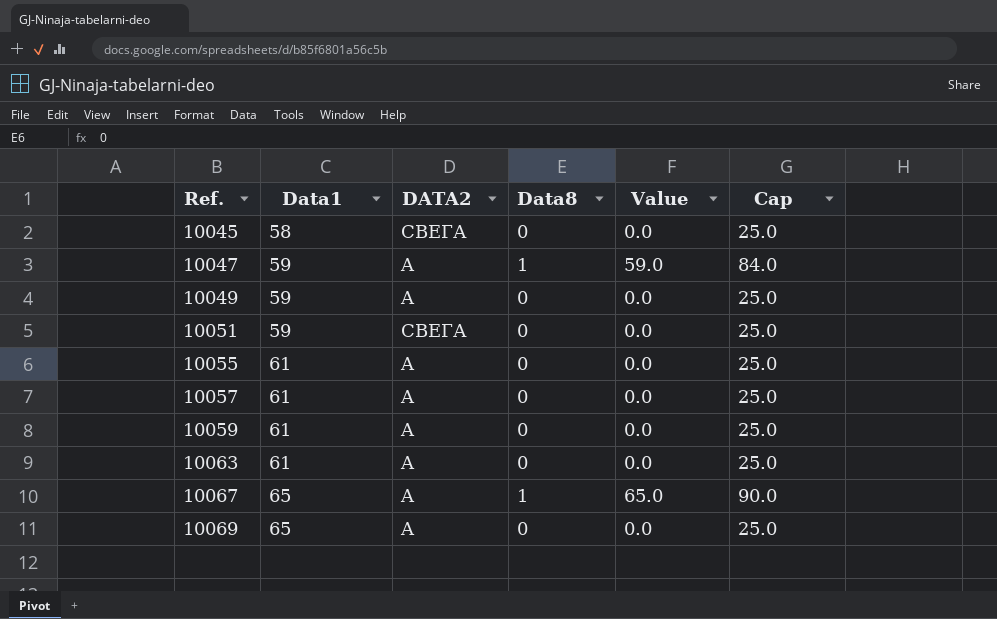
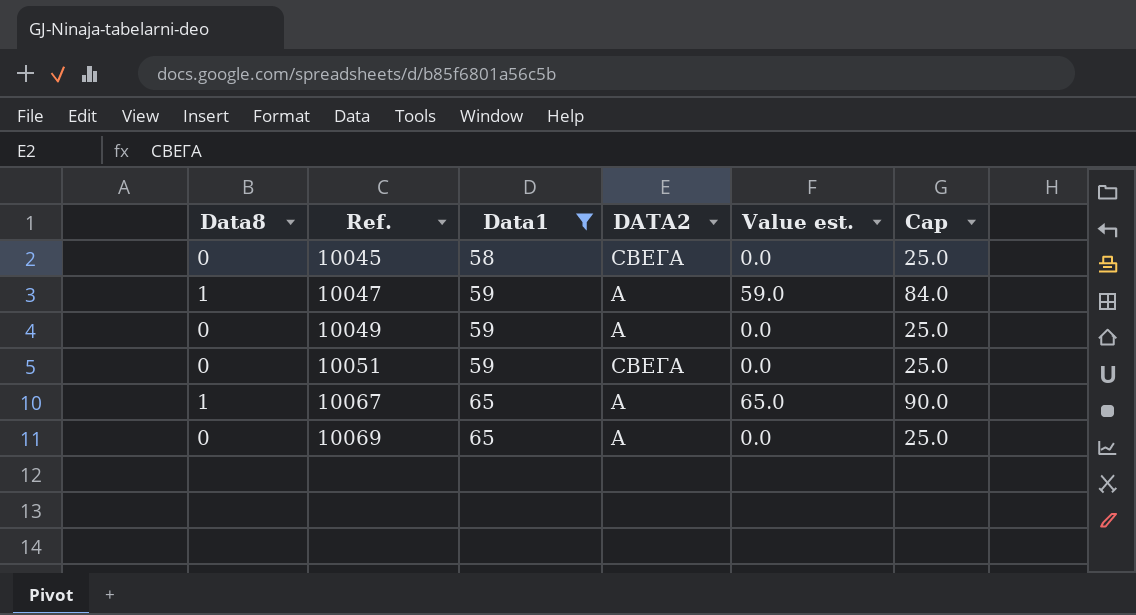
filter: none -> Data1 != 61
column Data8 | position: 4 -> 1
column name: Value -> Value est.

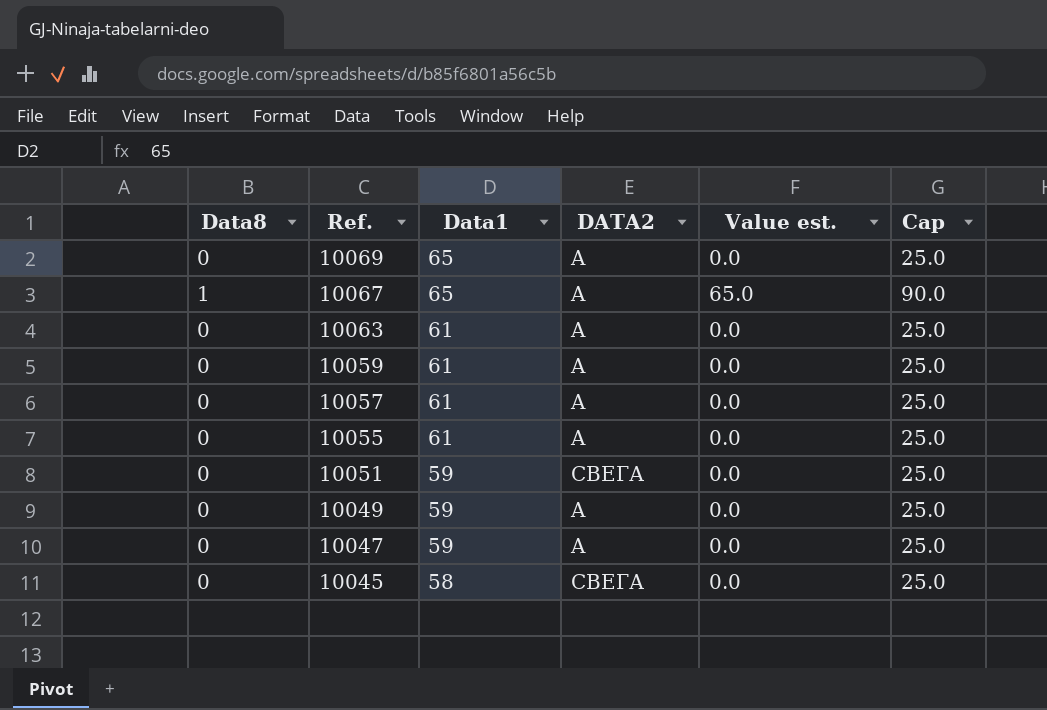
filter: Data1 != 61 -> none
row order: Ref. ascending -> Ref. descending
10047 | Data8: 1 -> 0
10047 | Value est.: 59.0 -> 0.0
10047 | Cap: 84.0 -> 25.0

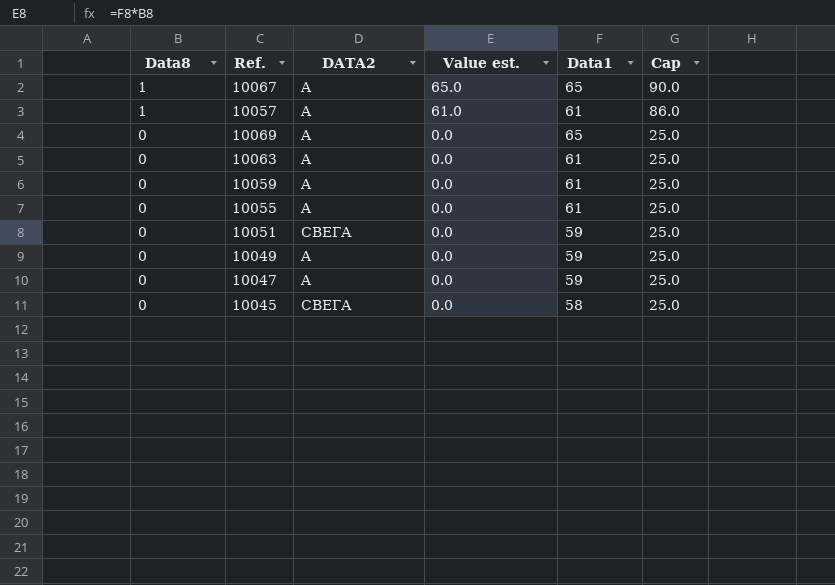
row order: Ref. descending -> Data8 descending
column Data1 | position: 3 -> 5
10057 | Data8: 0 -> 1
10057 | Value est.: 0.0 -> 61.0
10057 | Cap: 25.0 -> 86.0

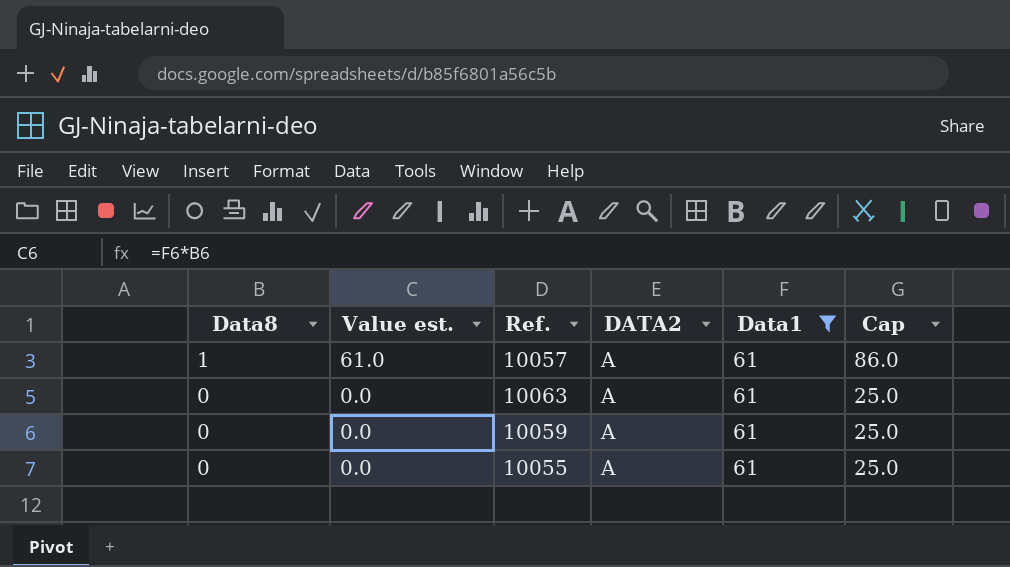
filter: none -> Data1 = 61
column Value est. | position: 4 -> 2

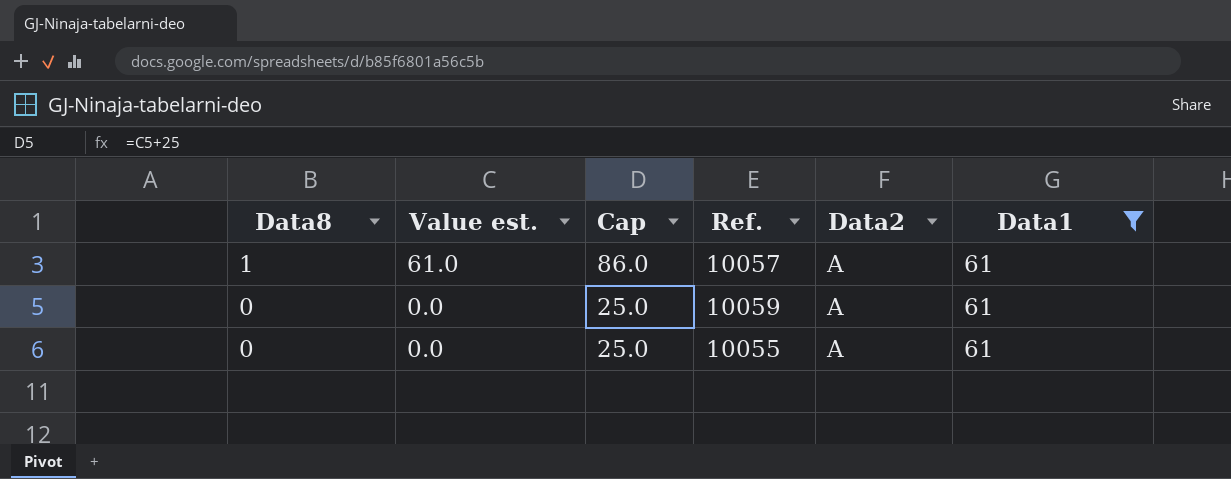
column Cap | position: 6 -> 3
column name: DATA2 -> Data2
row 10063: 0 | 0.0 | A | 61 | 25.0 -> none

